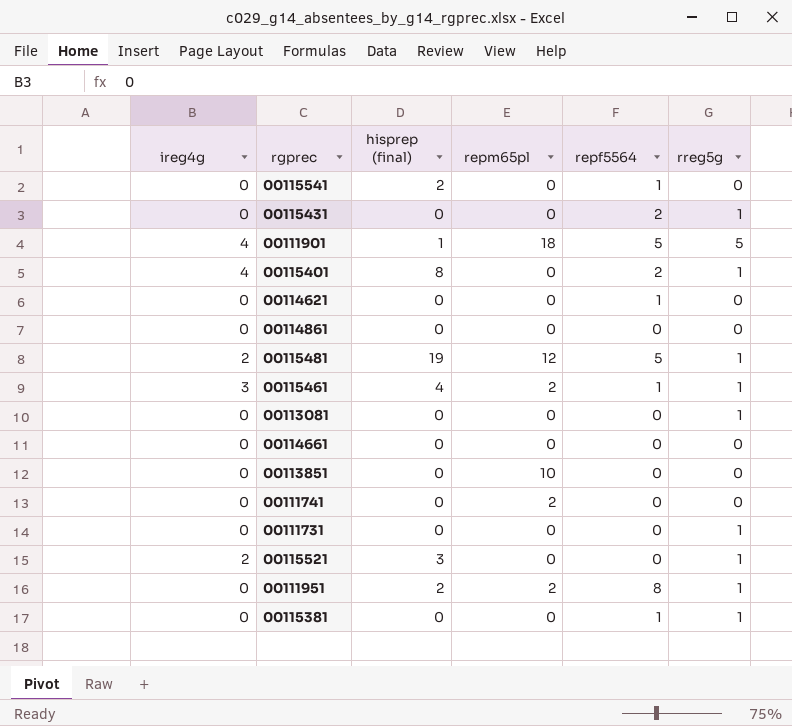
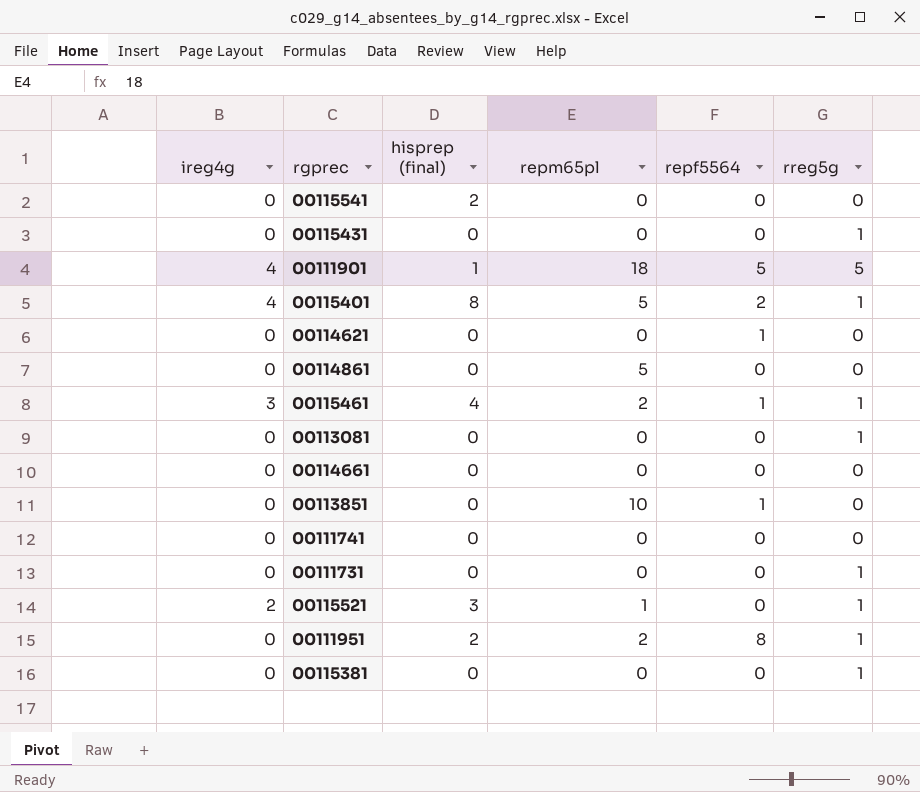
row 00115481: 2 | 19 | 12 | 5 | 1 -> none
00115541 | repf5564: 1 -> 0
00115431 | repf5564: 2 -> 0
00115401 | repm65pl: 0 -> 5
00114861 | repm65pl: 0 -> 5
00113851 | repf5564: 0 -> 1
00111741 | repm65pl: 2 -> 0
00115521 | repm65pl: 0 -> 1
00115381 | repf5564: 1 -> 0

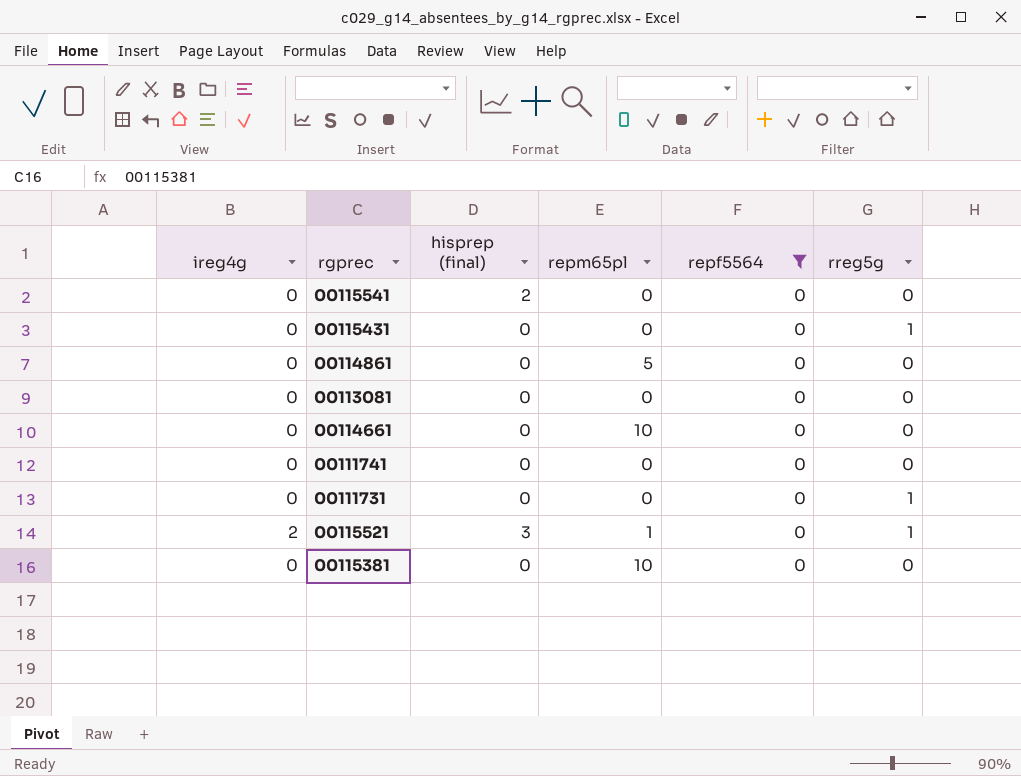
filter: none -> repf5564 = 0
00113081 | rreg5g: 1 -> 0
00114661 | repm65pl: 0 -> 10
00115381 | repm65pl: 0 -> 10
00115381 | rreg5g: 1 -> 0

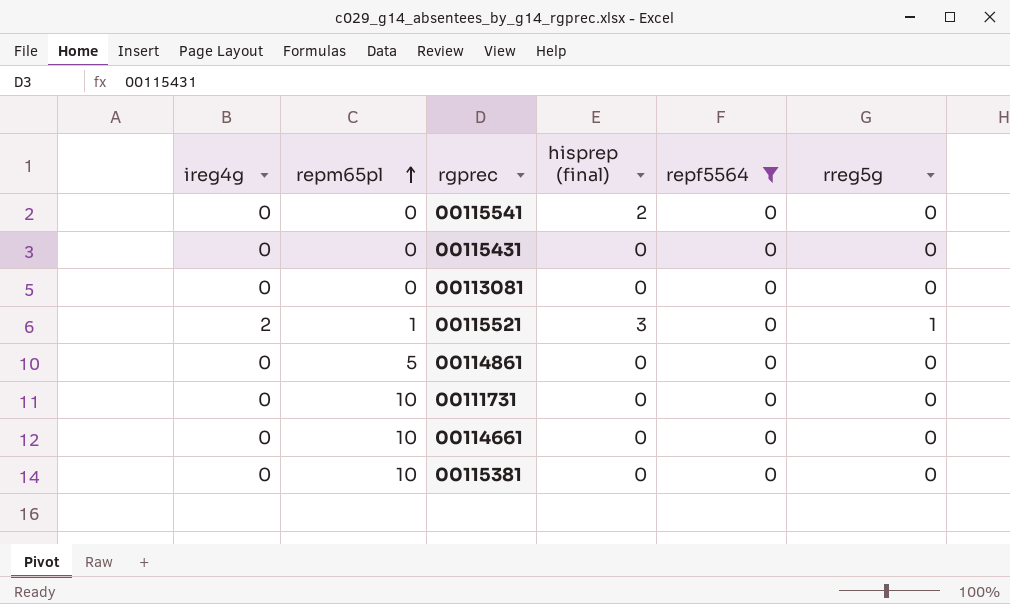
row order: none -> repm65pl ascending
column repm65pl | position: 4 -> 2
row 00111741: 0 | 0 | 0 | 0 | 0 -> none
00115431 | rreg5g: 1 -> 0
00111731 | repm65pl: 0 -> 10
00111731 | rreg5g: 1 -> 0

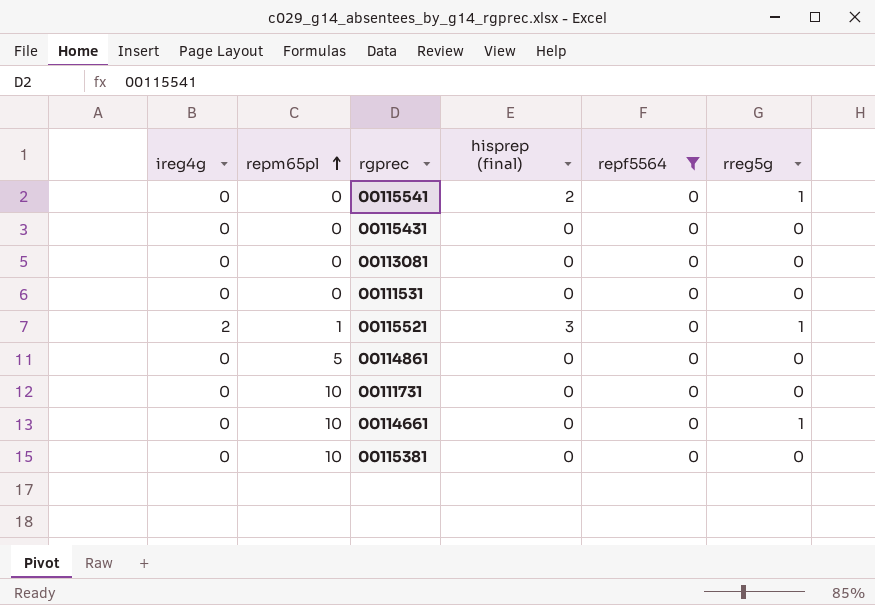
00115541 | rreg5g: 0 -> 1
row 00111531: none -> 0 | 0 | 0 | 0 | 0
00114661 | rreg5g: 0 -> 1

